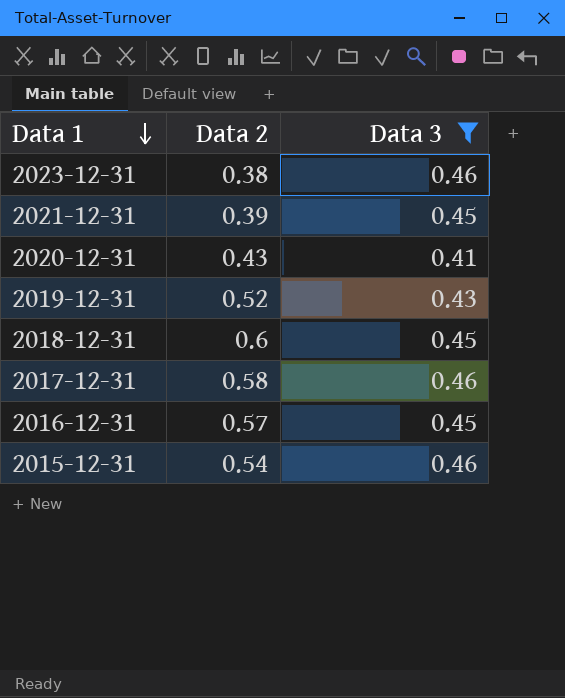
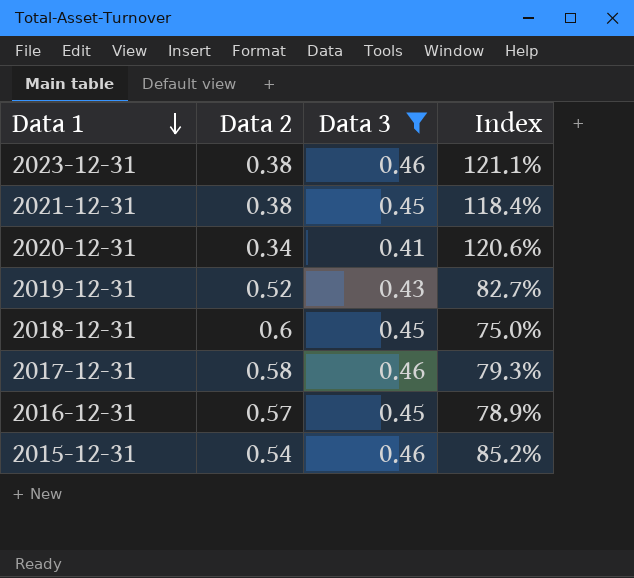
column Index | formula: none -> [Data 3] / [Data 2]
2021-12-31 | Data 2: 0.39 -> 0.38
2020-12-31 | Data 2: 0.43 -> 0.34

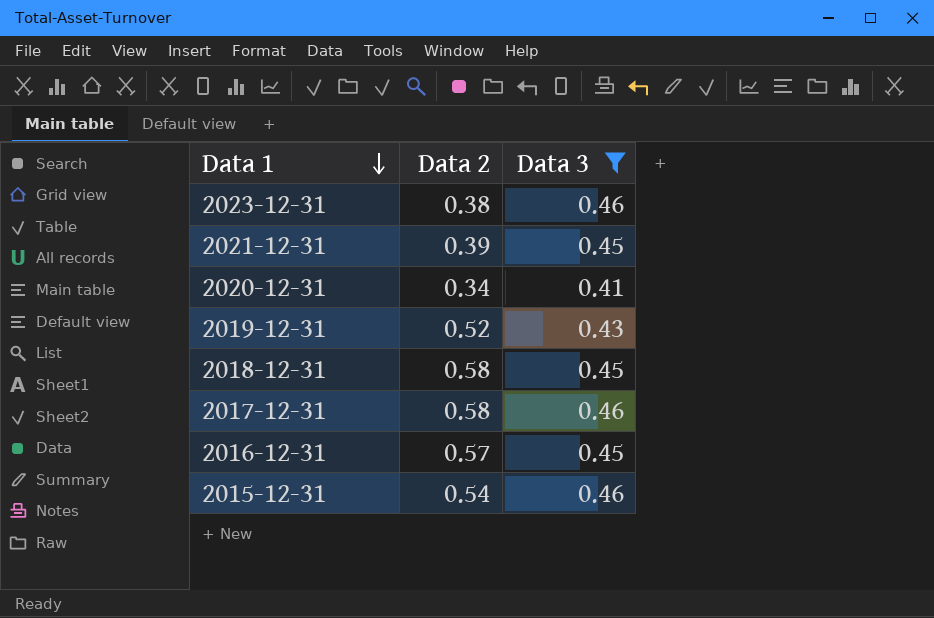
column Index | formula: [Data 3] / [Data 2] -> none
2021-12-31 | Data 2: 0.38 -> 0.39
2018-12-31 | Data 2: 0.6 -> 0.58

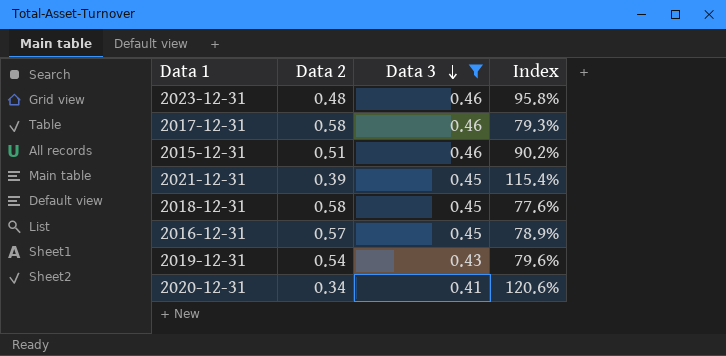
row order: Data 1 descending -> Data 3 descending
column Index | formula: none -> [Data 3] / [Data 2]
2023-12-31 | Data 2: 0.38 -> 0.48
2015-12-31 | Data 2: 0.54 -> 0.51
2019-12-31 | Data 2: 0.52 -> 0.54

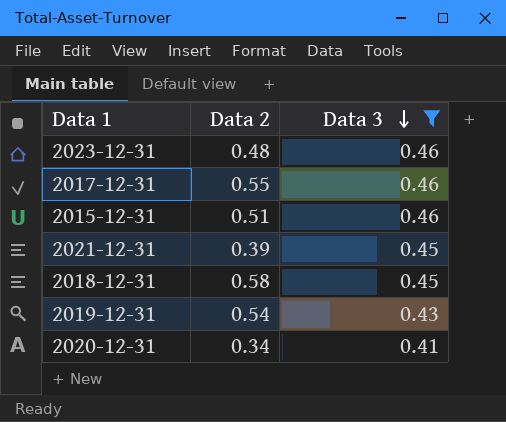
column Index | formula: [Data 3] / [Data 2] -> none
row 2016-12-31: 0.57 | 0.45 | 78.9% -> none
2017-12-31 | Data 2: 0.58 -> 0.55

